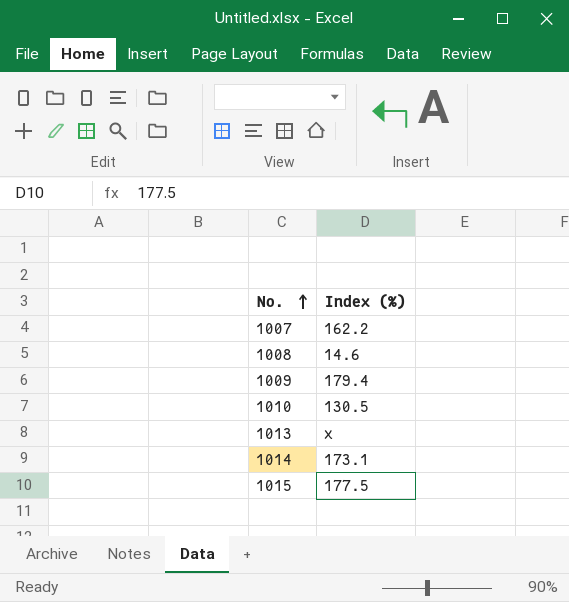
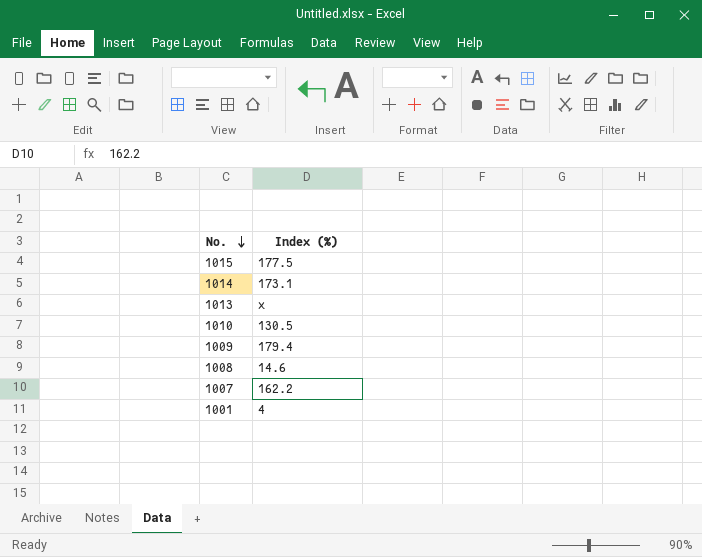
row order: No. ascending -> No. descending
row 1001: none -> 4

